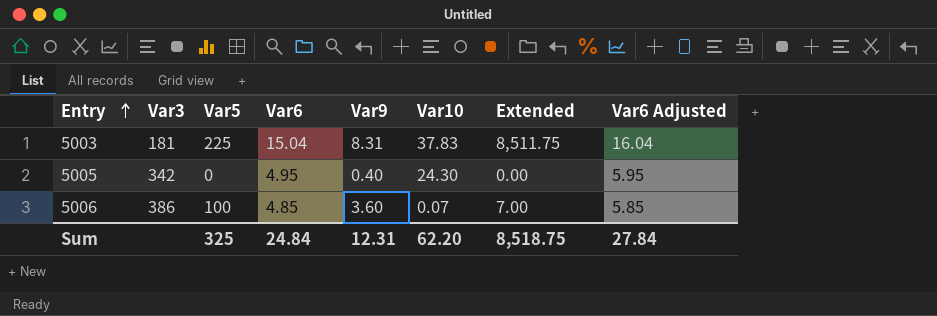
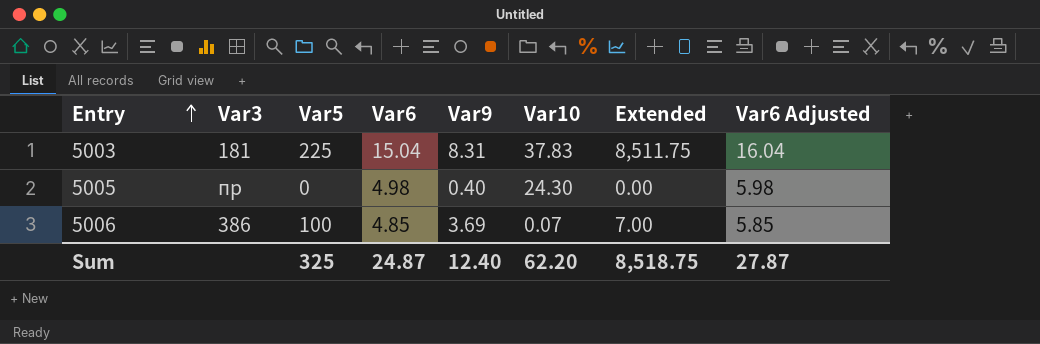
5005 | Var3: 342 -> пр
5005 | Var6: 4.95 -> 4.98
5005 | Var6 Adjusted: 5.95 -> 5.98
5006 | Var9: 3.60 -> 3.69
Sum | Var6: 24.84 -> 24.87
Sum | Var9: 12.31 -> 12.40
Sum | Var6 Adjusted: 27.84 -> 27.87

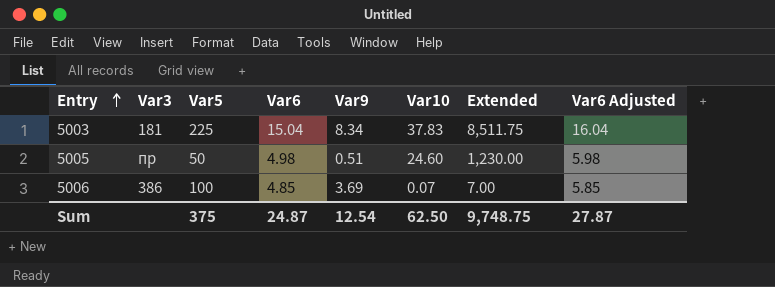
5003 | Var9: 8.31 -> 8.34
5005 | Var5: 0 -> 50
5005 | Var9: 0.40 -> 0.51
5005 | Var10: 24.30 -> 24.60
5005 | Extended: 0.00 -> 1,230.00
Sum | Var5: 325 -> 375
Sum | Var9: 12.40 -> 12.54
Sum | Var10: 62.20 -> 62.50
Sum | Extended: 8,518.75 -> 9,748.75

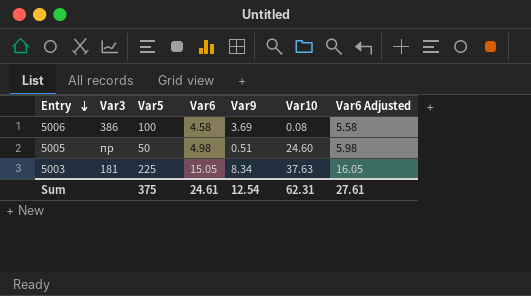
row order: Entry ascending -> Entry descending
column Extended | formula: [Var5] * [Var10] -> none
5006 | Var6: 4.85 -> 4.58
5006 | Var10: 0.07 -> 0.08
5006 | Var6 Adjusted: 5.85 -> 5.58
5003 | Var6: 15.04 -> 15.05
5003 | Var10: 37.83 -> 37.63
5003 | Var6 Adjusted: 16.04 -> 16.05
Sum | Var6: 24.87 -> 24.61
Sum | Var10: 62.50 -> 62.31
Sum | Var6 Adjusted: 27.87 -> 27.61

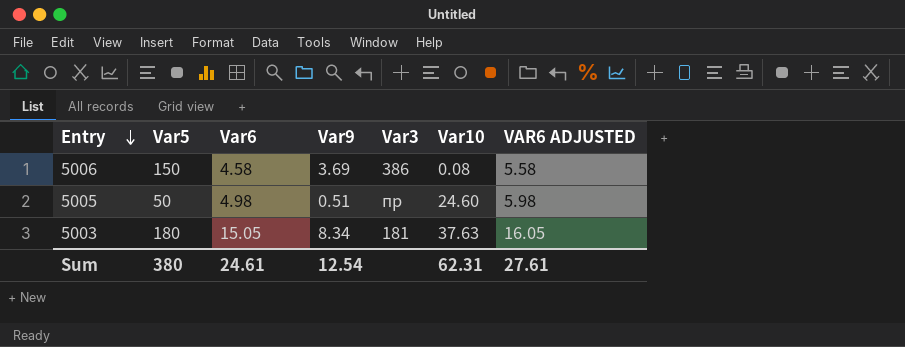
column Var3 | position: 2 -> 5
column name: Var6 Adjusted -> VAR6 ADJUSTED
5006 | Var5: 100 -> 150
5003 | Var5: 225 -> 180
Sum | Var5: 375 -> 380

